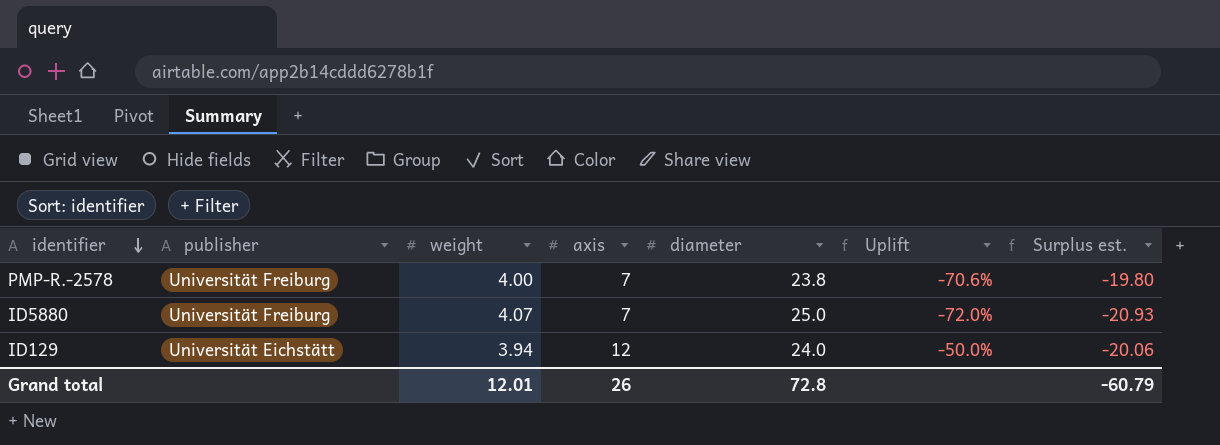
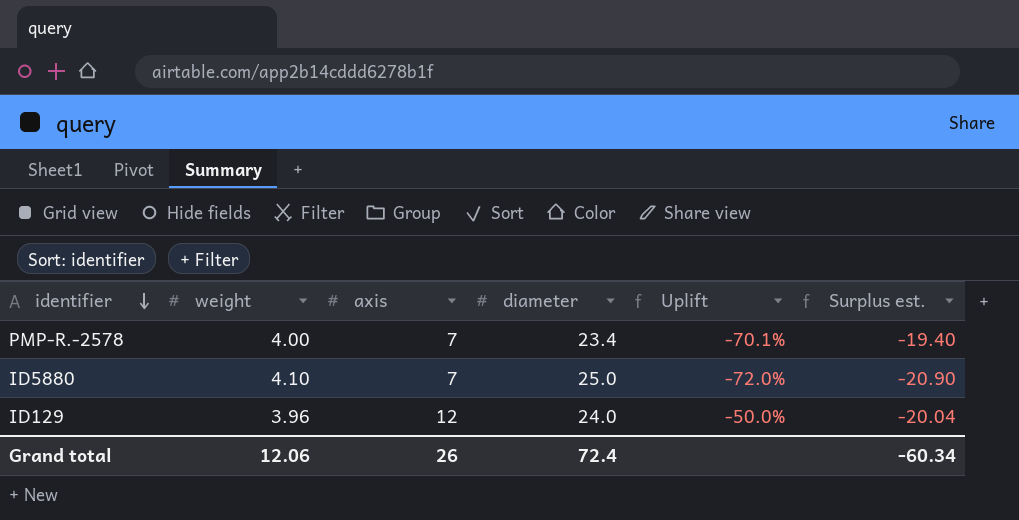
column publisher | position: 2 -> none
PMP-R.-2578 | diameter: 23.8 -> 23.4
PMP-R.-2578 | Uplift: -70.6% -> -70.1%
PMP-R.-2578 | Surplus est.: -19.80 -> -19.40
ID5880 | weight: 4.07 -> 4.10
ID5880 | Surplus est.: -20.93 -> -20.90
ID129 | weight: 3.94 -> 3.96
ID129 | Surplus est.: -20.06 -> -20.04
Grand total | weight: 12.01 -> 12.06
Grand total | diameter: 72.8 -> 72.4
Grand total | Surplus est.: -60.79 -> -60.34

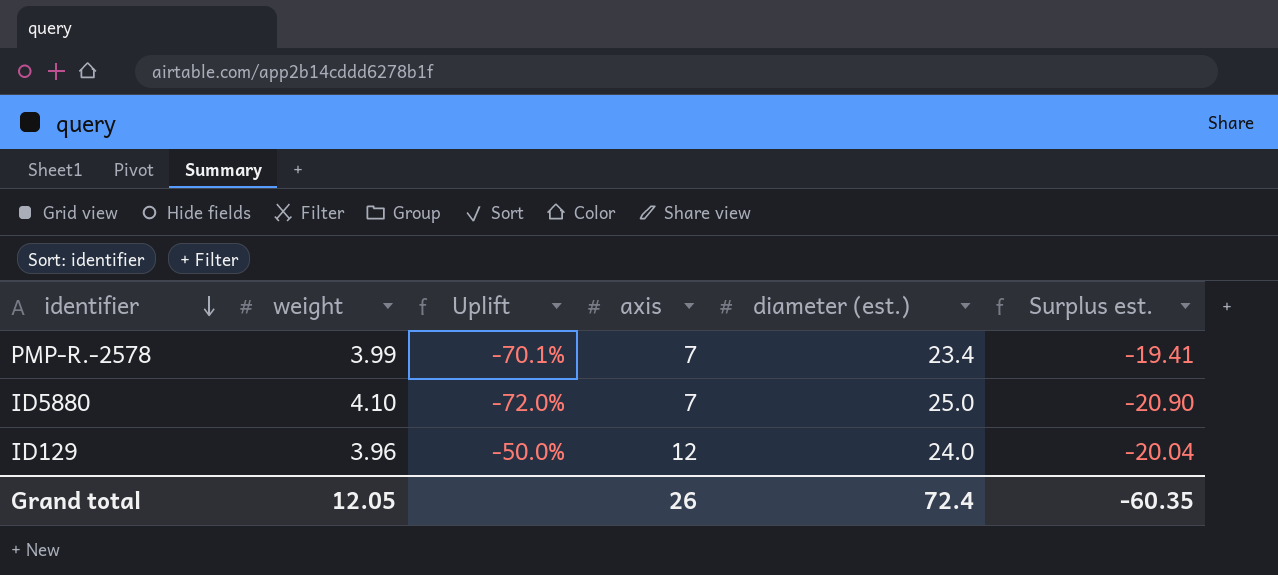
column Uplift | position: 5 -> 3
column name: diameter -> diameter (est.)
PMP-R.-2578 | weight: 4.00 -> 3.99
PMP-R.-2578 | Surplus est.: -19.40 -> -19.41
Grand total | weight: 12.06 -> 12.05
Grand total | Surplus est.: -60.34 -> -60.35

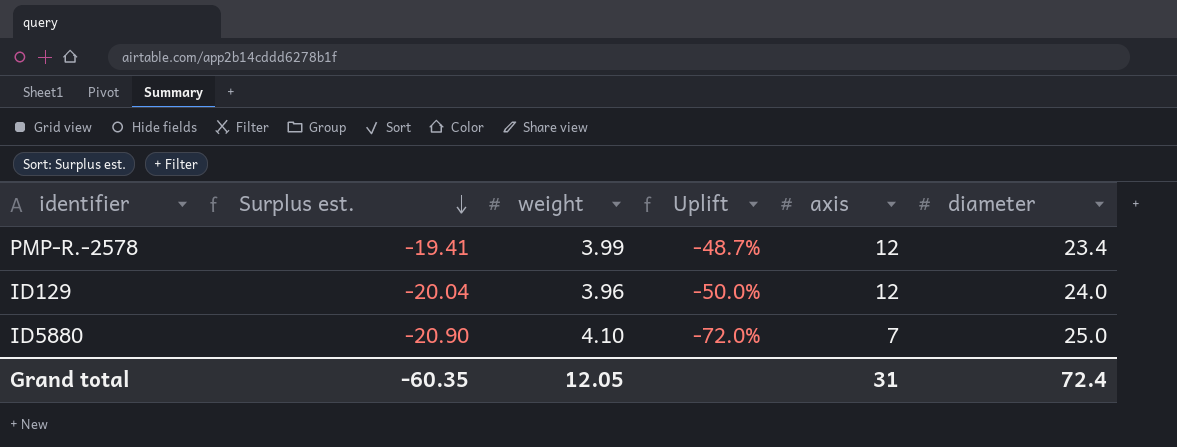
row order: identifier descending -> Surplus est. descending
column Surplus est. | position: 6 -> 2
column name: diameter (est.) -> diameter
PMP-R.-2578 | Uplift: -70.1% -> -48.7%
PMP-R.-2578 | axis: 7 -> 12
Grand total | axis: 26 -> 31

